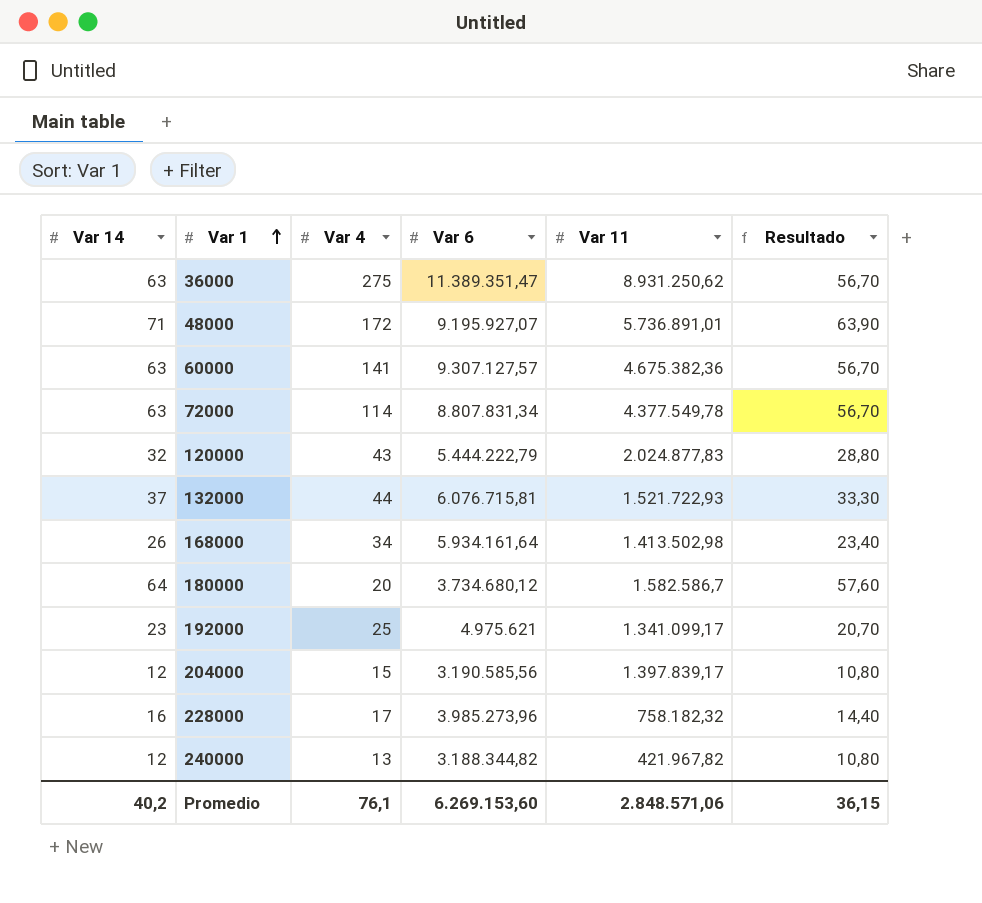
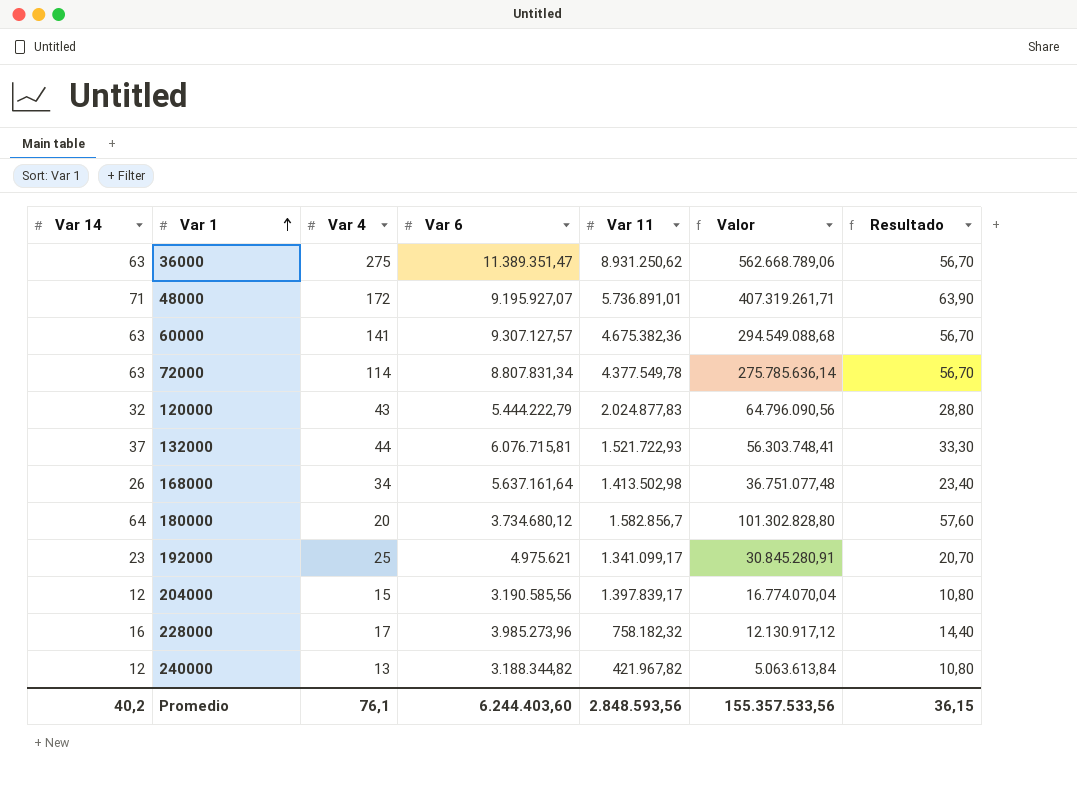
column Valor | formula: none -> [Var 14] * [Var 11]
168000 | Var 6: 5.934.161,64 -> 5.637.161,64
180000 | Var 11: 1.582.586,7 -> 1.582.856,7
Promedio | Var 6: 6.269.153,60 -> 6.244.403,60
Promedio | Var 11: 2.848.571,06 -> 2.848.593,56

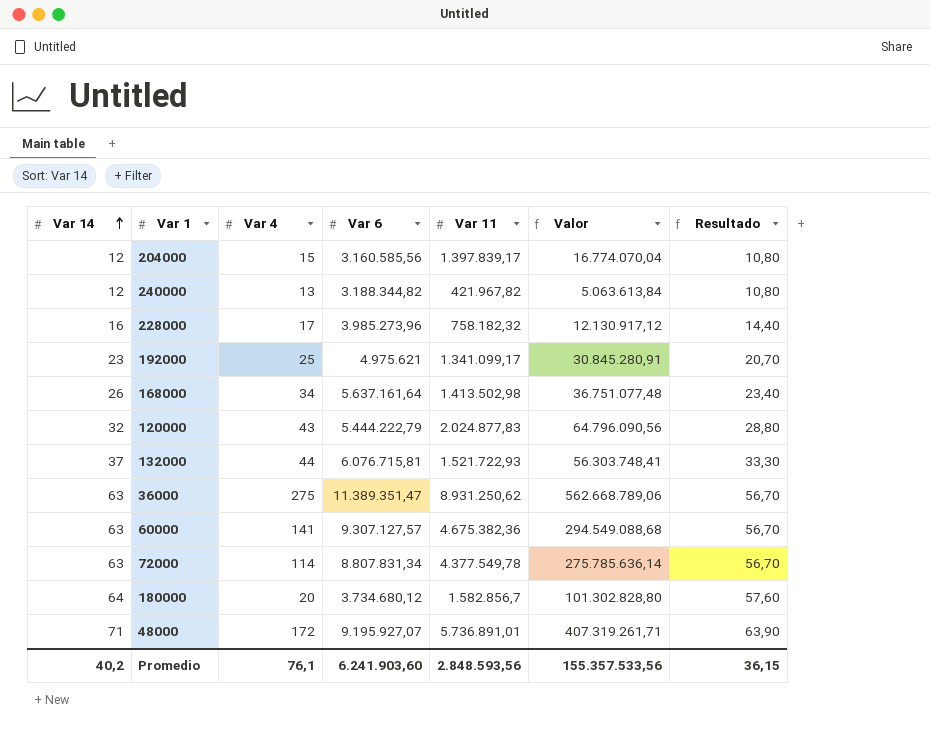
row order: Var 1 ascending -> Var 14 ascending
204000 | Var 6: 3.190.585,56 -> 3.160.585,56
Promedio | Var 6: 6.244.403,60 -> 6.241.903,60

